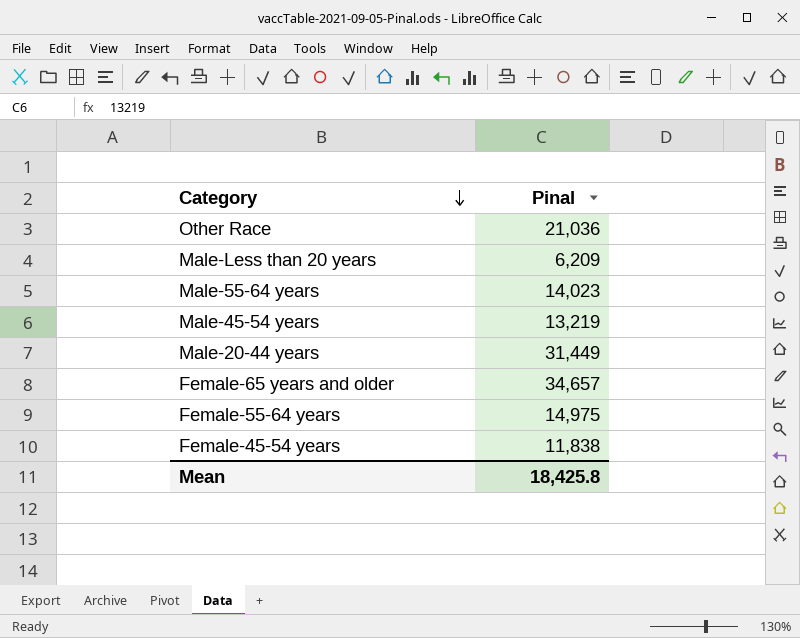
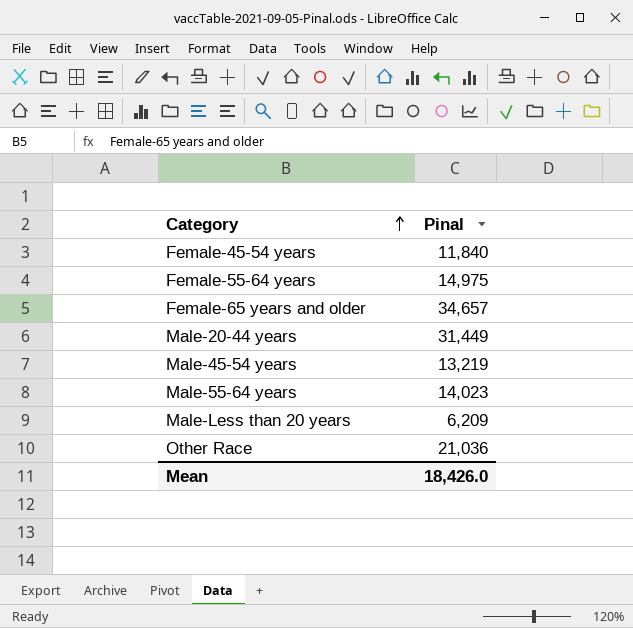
row order: Category descending -> Category ascending
Female-45-54 years | Pinal: 11,838 -> 11,840
Mean | Pinal: 18,425.8 -> 18,426.0

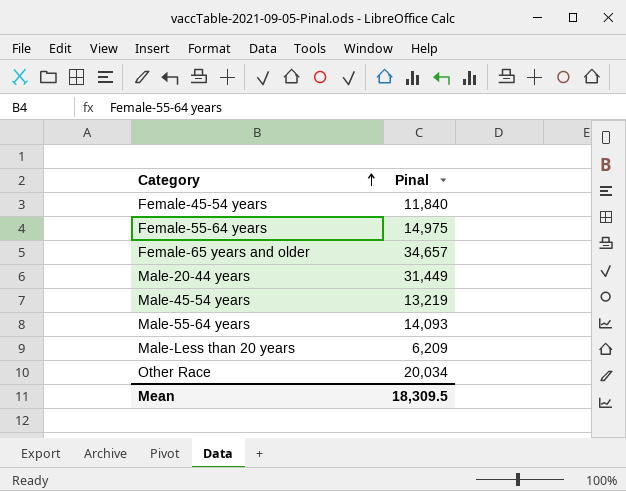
Male-55-64 years | Pinal: 14,023 -> 14,093
Other Race | Pinal: 21,036 -> 20,034
Mean | Pinal: 18,426.0 -> 18,309.5

